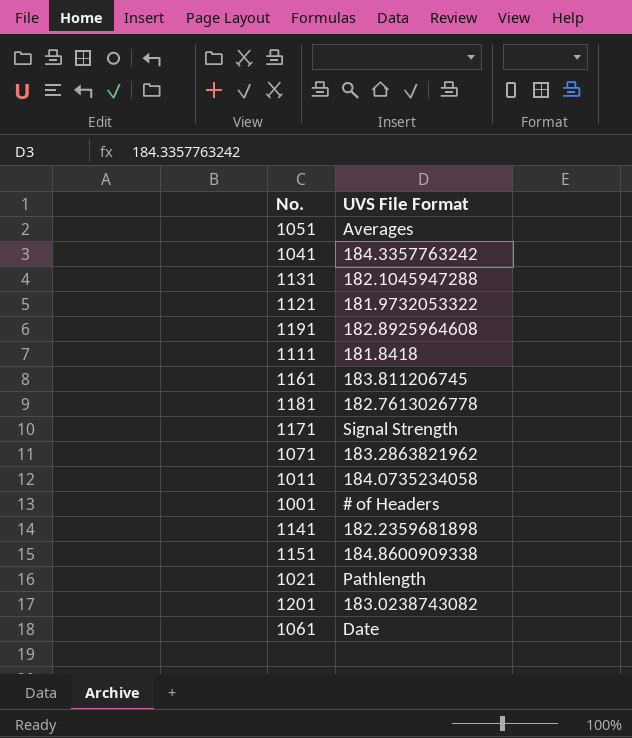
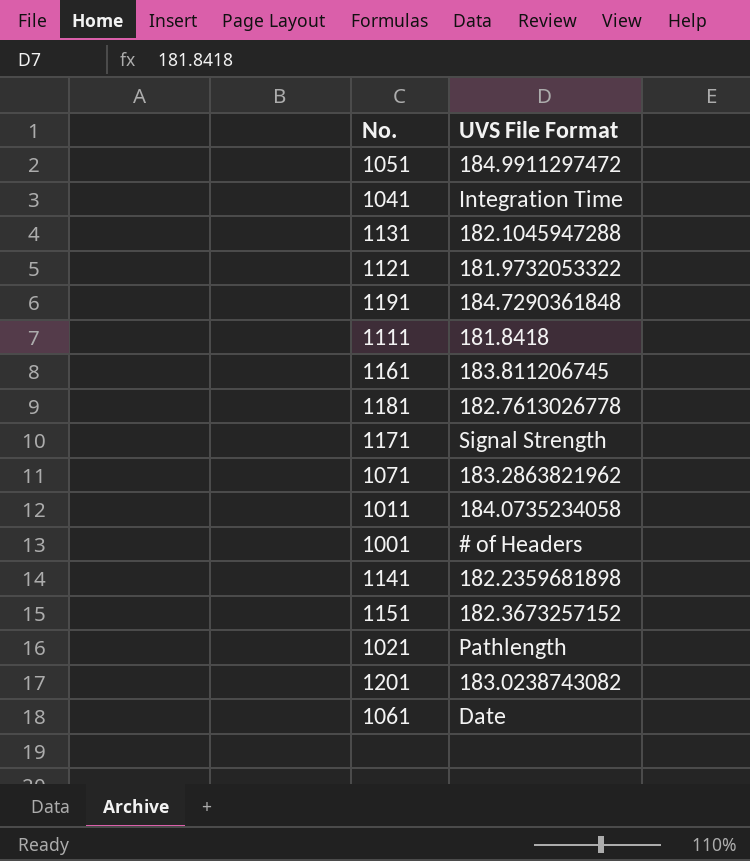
1051 | UVS File Format: Averages -> 184.9911297472
1041 | UVS File Format: 184.3357763242 -> Integration Time
1191 | UVS File Format: 182.8925964608 -> 184.7290361848
1151 | UVS File Format: 184.8600909338 -> 182.3673257152

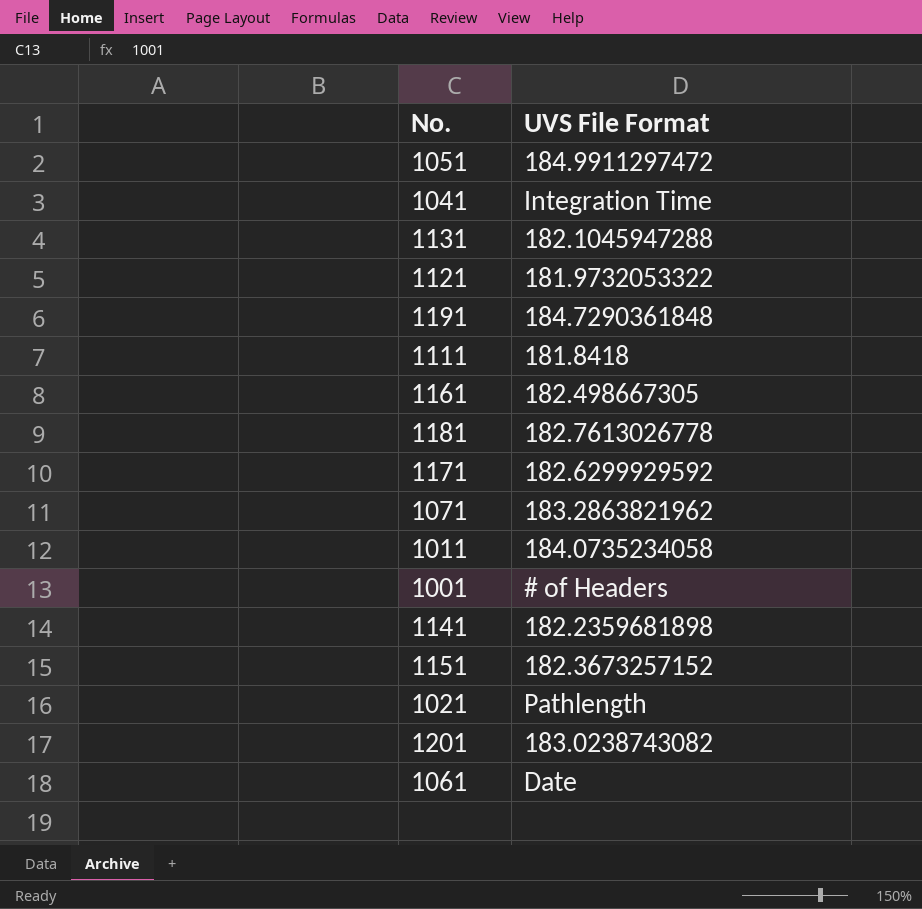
1161 | UVS File Format: 183.811206745 -> 182.498667305
1171 | UVS File Format: Signal Strength -> 182.6299929592

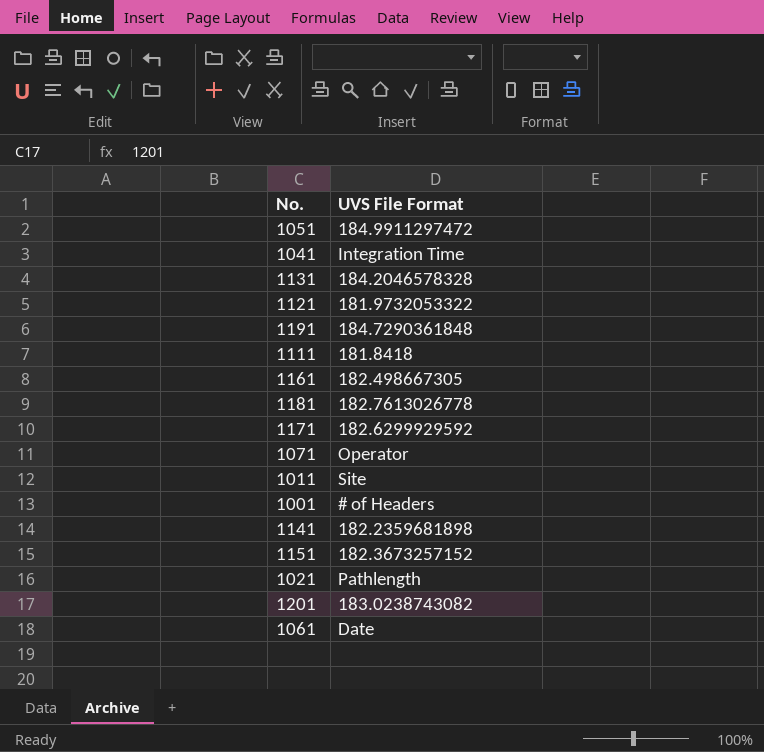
1131 | UVS File Format: 182.1045947288 -> 184.2046578328
1071 | UVS File Format: 183.2863821962 -> Operator
1011 | UVS File Format: 184.0735234058 -> Site

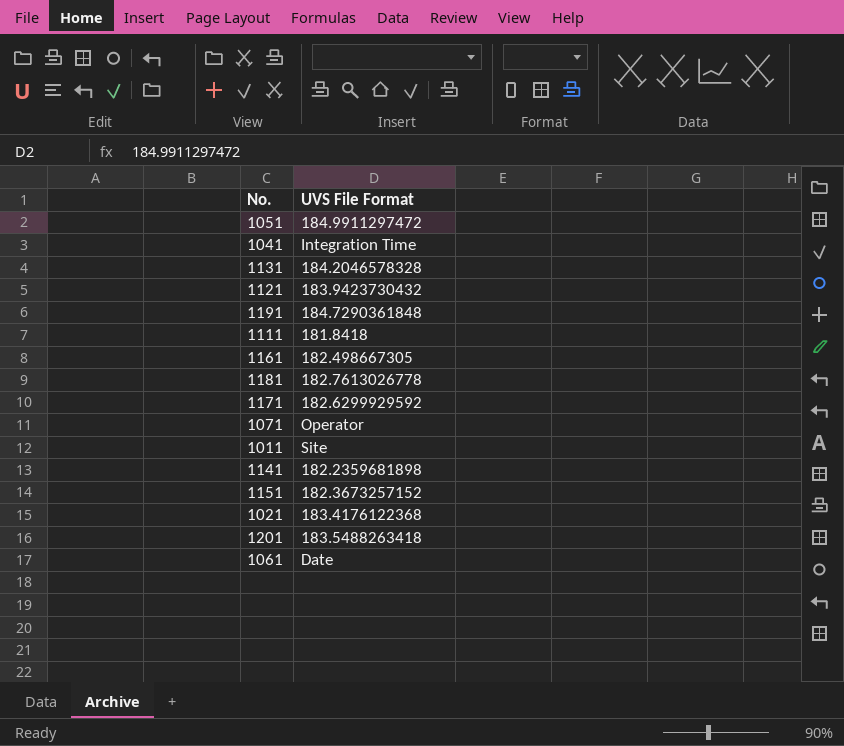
row 1001: # of Headers -> none
1121 | UVS File Format: 181.9732053322 -> 183.9423730432
1021 | UVS File Format: Pathlength -> 183.4176122368
1201 | UVS File Format: 183.0238743082 -> 183.5488263418

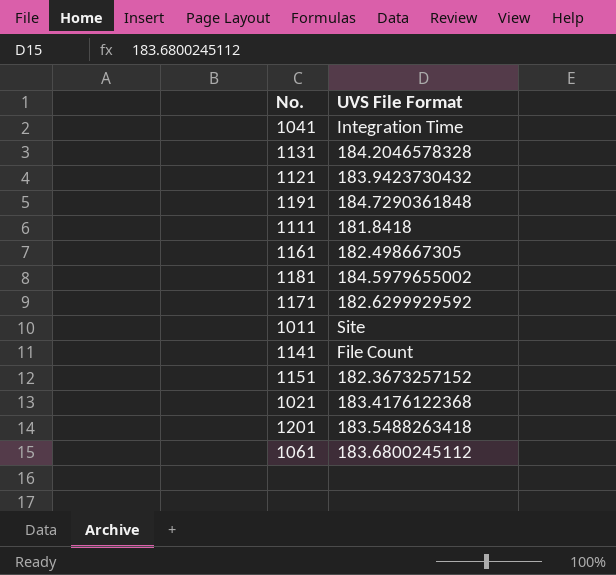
row 1051: 184.9911297472 -> none
row 1071: Operator -> none
1181 | UVS File Format: 182.7613026778 -> 184.5979655002
1141 | UVS File Format: 182.2359681898 -> File Count
1061 | UVS File Format: Date -> 183.6800245112

